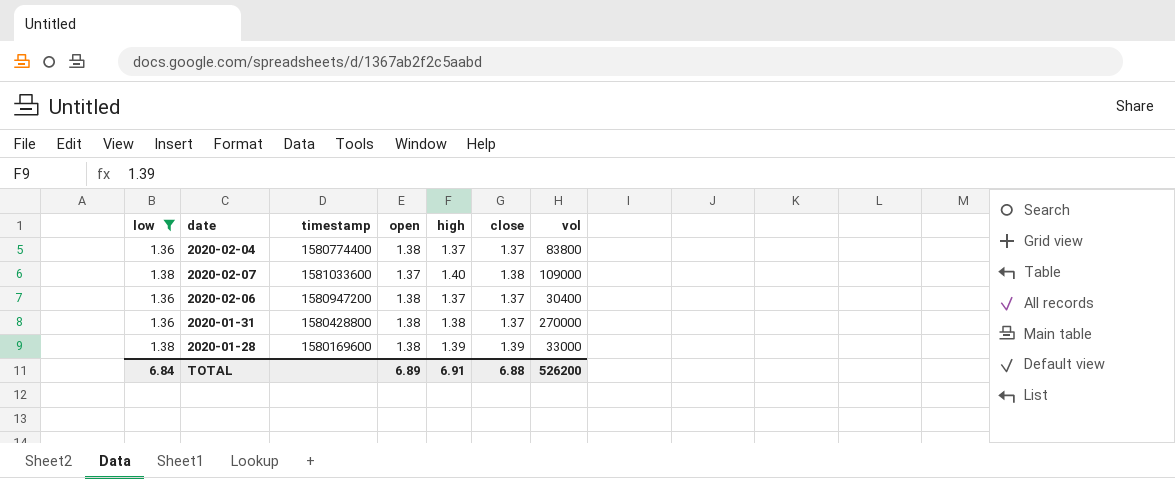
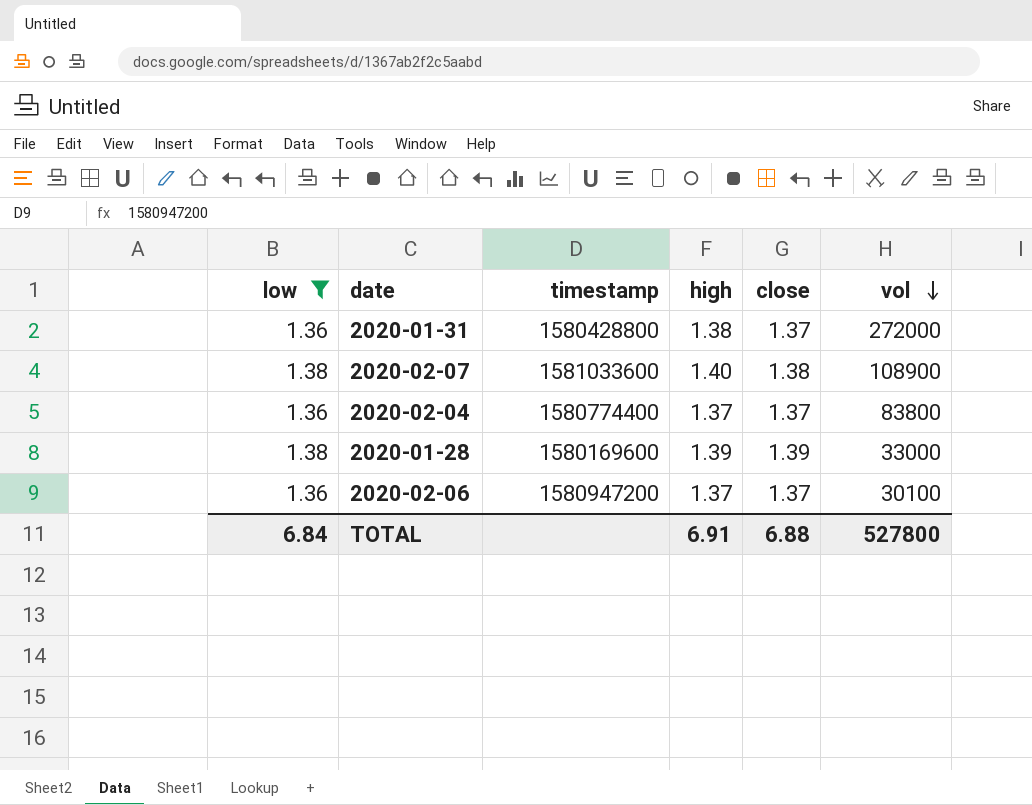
row order: none -> vol descending
column open | position: 4 -> none
2020-01-31 | vol: 270000 -> 272000
2020-02-07 | vol: 109000 -> 108900
2020-02-06 | vol: 30400 -> 30100
TOTAL | vol: 526200 -> 527800

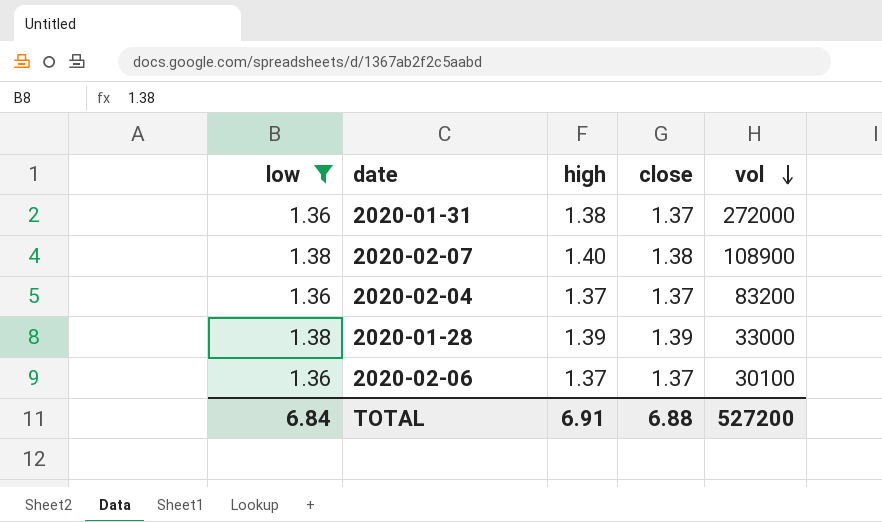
column timestamp | position: 3 -> none
2020-02-04 | vol: 83800 -> 83200
TOTAL | vol: 527800 -> 527200

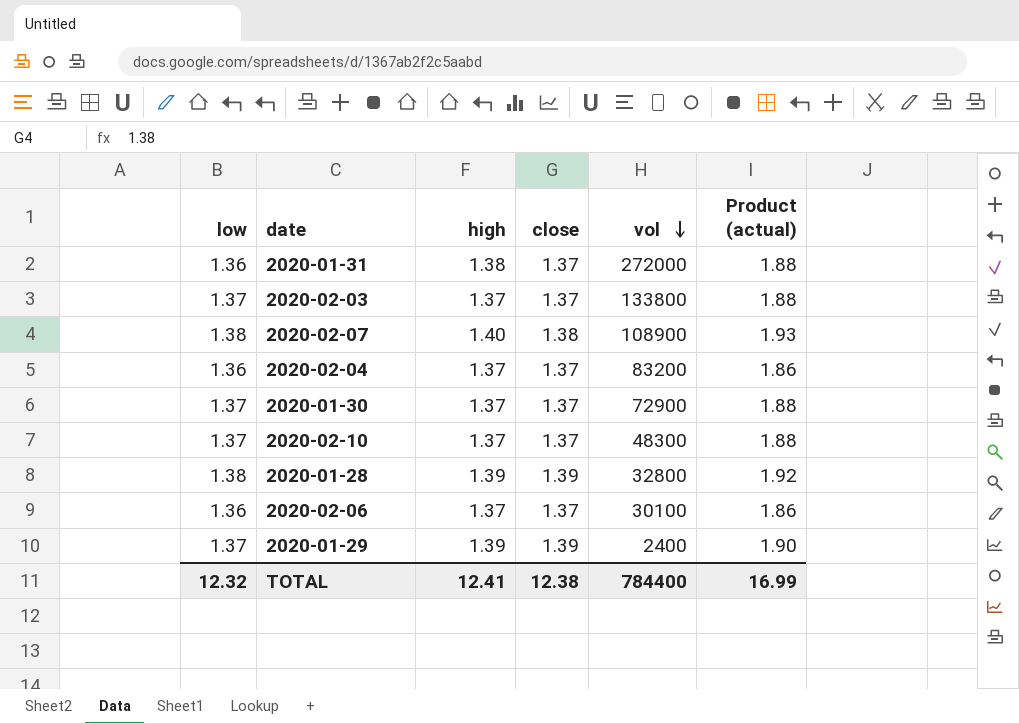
filter: low != 1.37 -> none
column Product (actual) | formula: none -> [low] * [high]
2020-01-28 | vol: 33000 -> 32800
TOTAL | low: 6.84 -> 12.32
TOTAL | high: 6.91 -> 12.41
TOTAL | close: 6.88 -> 12.38
TOTAL | vol: 527200 -> 784400

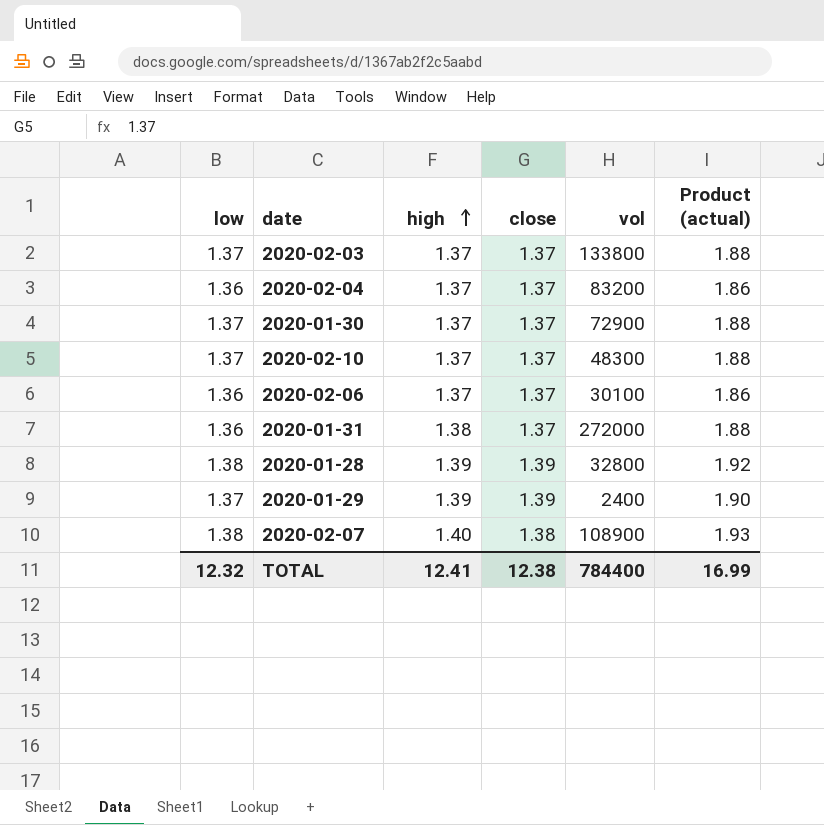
row order: vol descending -> high ascending

